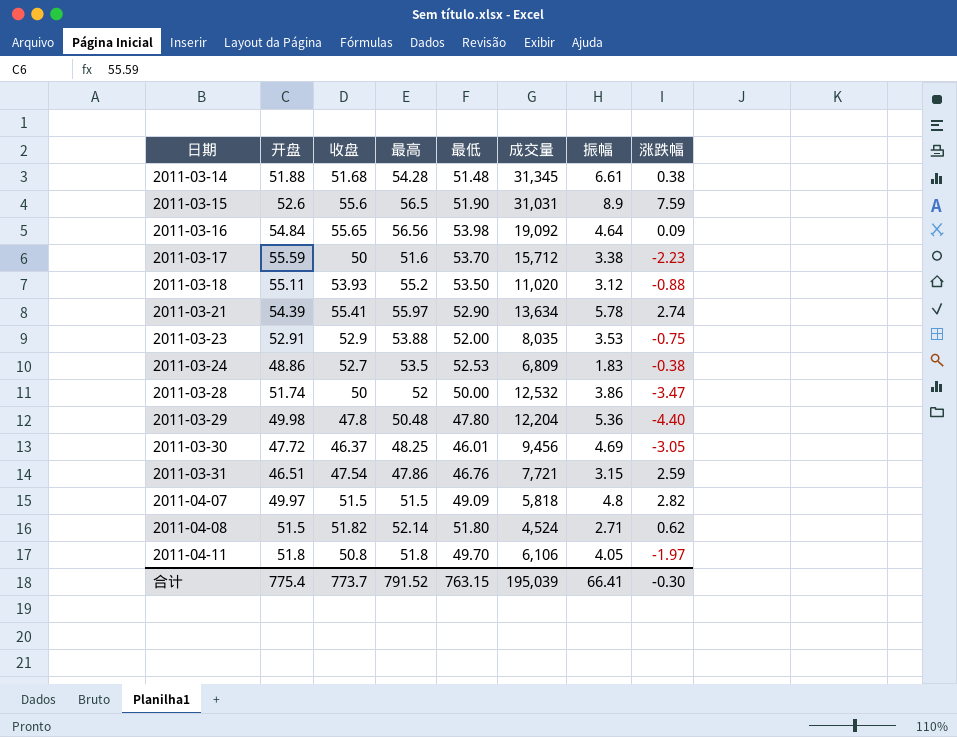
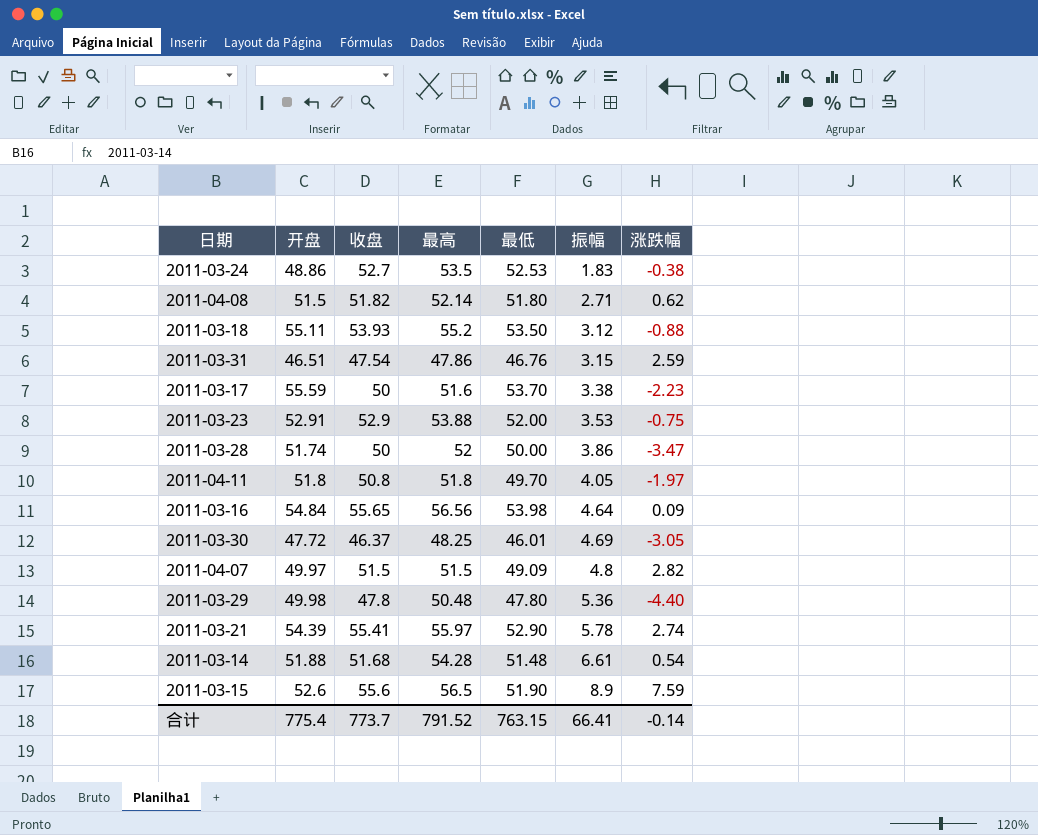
row order: 日期 ascending -> 振幅 ascending
column 成交量 | position: 6 -> none
2011-03-14 | 涨跌幅: 0.38 -> 0.54
合计 | 涨跌幅: -0.30 -> -0.14

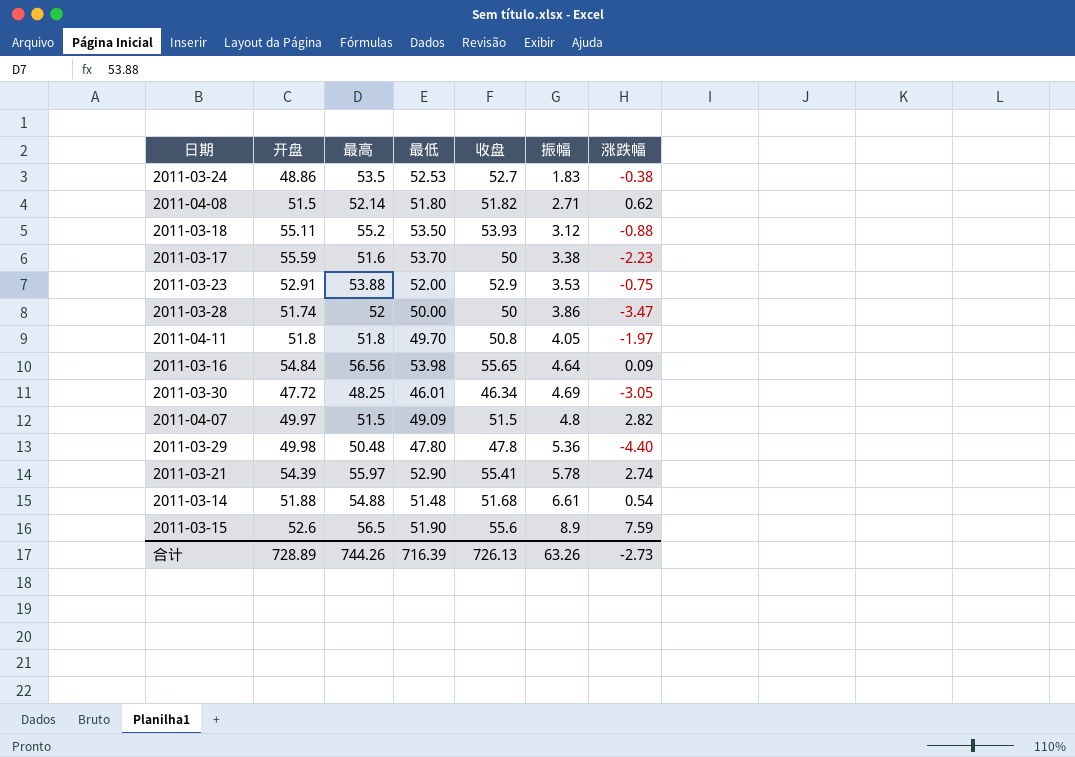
column 收盘 | position: 3 -> 5
row 2011-03-31: 46.51 | 47.54 | 47.86 | 46.76 | 3.15 | 2.59 -> none
2011-03-30 | 收盘: 46.37 -> 46.34
2011-03-14 | 最高: 54.28 -> 54.88
合计 | 开盘: 775.4 -> 728.89
合计 | 最高: 791.52 -> 744.26
合计 | 最低: 763.15 -> 716.39
合计 | 收盘: 773.7 -> 726.13
合计 | 振幅: 66.41 -> 63.26
合计 | 涨跌幅: -0.14 -> -2.73

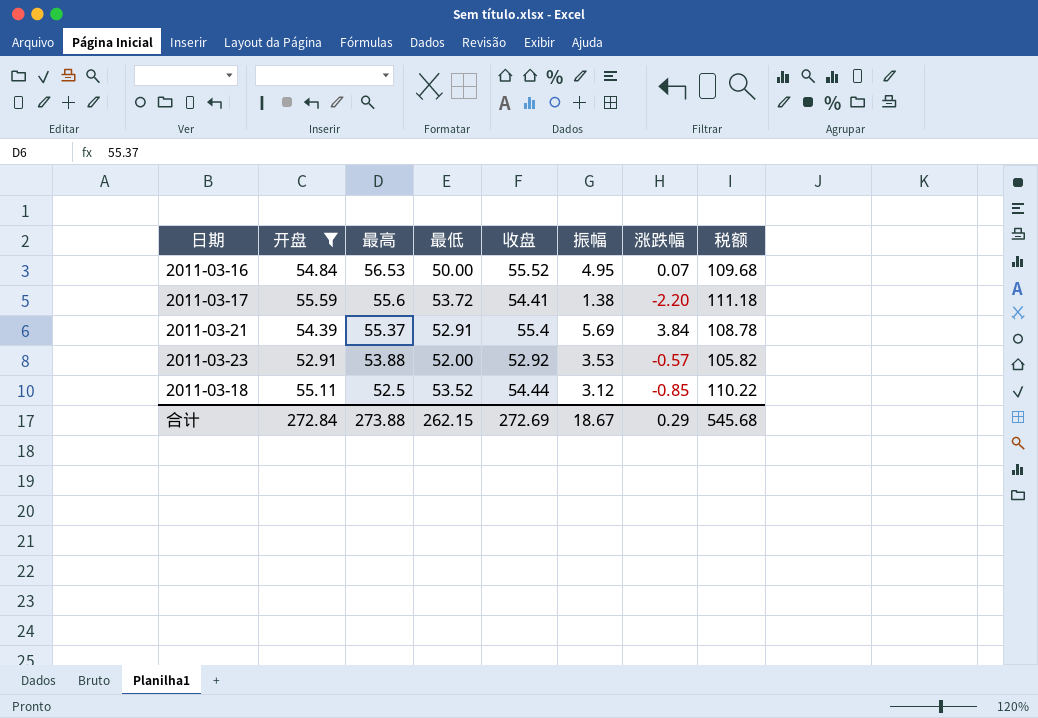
filter: none -> 开盘 >= 52.91
row order: 振幅 ascending -> 最高 descending
column 税额 | formula: none -> [开盘] * 2
2011-03-16 | 最高: 56.56 -> 56.53
2011-03-16 | 最低: 53.98 -> 50.00
2011-03-16 | 收盘: 55.65 -> 55.52
2011-03-16 | 振幅: 4.64 -> 4.95
2011-03-16 | 涨跌幅: 0.09 -> 0.07
2011-03-17 | 最高: 51.6 -> 55.6
2011-03-17 | 最低: 53.70 -> 53.72
2011-03-17 | 收盘: 50 -> 54.41
2011-03-17 | 振幅: 3.38 -> 1.38
2011-03-17 | 涨跌幅: -2.23 -> -2.20
2011-03-21 | 最高: 55.97 -> 55.37
2011-03-21 | 最低: 52.90 -> 52.91
2011-03-21 | 收盘: 55.41 -> 55.4
2011-03-21 | 振幅: 5.78 -> 5.69
2011-03-21 | 涨跌幅: 2.74 -> 3.84
2011-03-23 | 收盘: 52.9 -> 52.92
2011-03-23 | 涨跌幅: -0.75 -> -0.57
2011-03-18 | 最高: 55.2 -> 52.5
2011-03-18 | 最低: 53.50 -> 53.52
2011-03-18 | 收盘: 53.93 -> 54.44
2011-03-18 | 涨跌幅: -0.88 -> -0.85
合计 | 开盘: 728.89 -> 272.84
合计 | 最高: 744.26 -> 273.88
合计 | 最低: 716.39 -> 262.15
合计 | 收盘: 726.13 -> 272.69
合计 | 振幅: 63.26 -> 18.67
合计 | 涨跌幅: -2.73 -> 0.29

